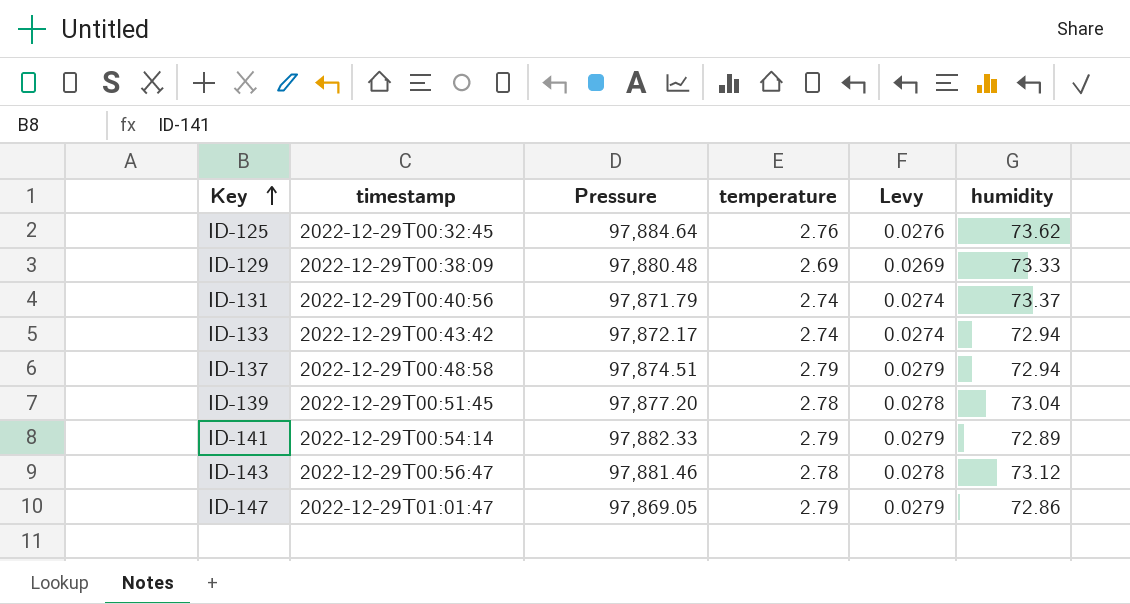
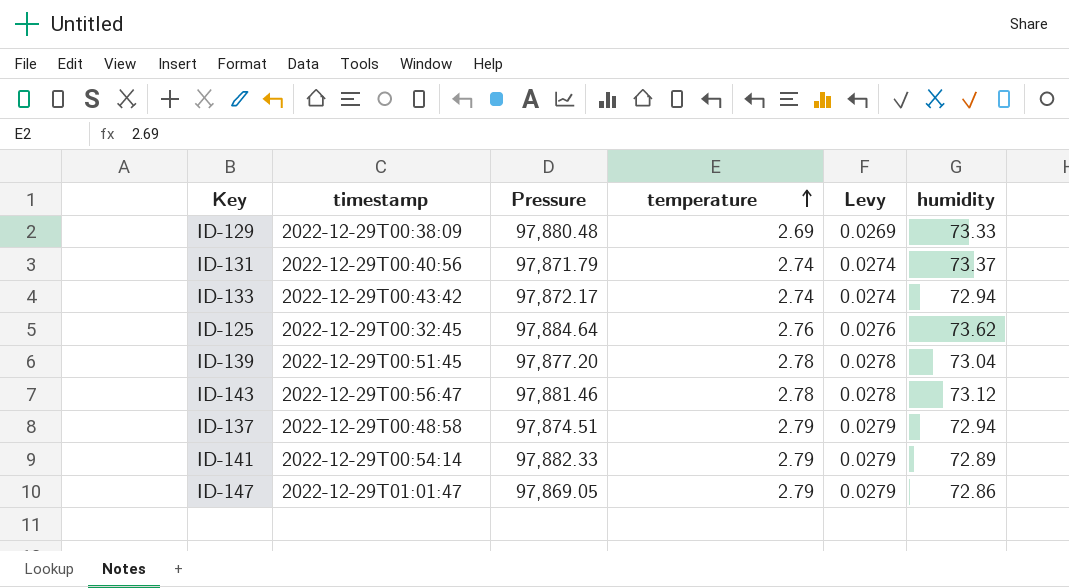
row order: Key ascending -> temperature ascending

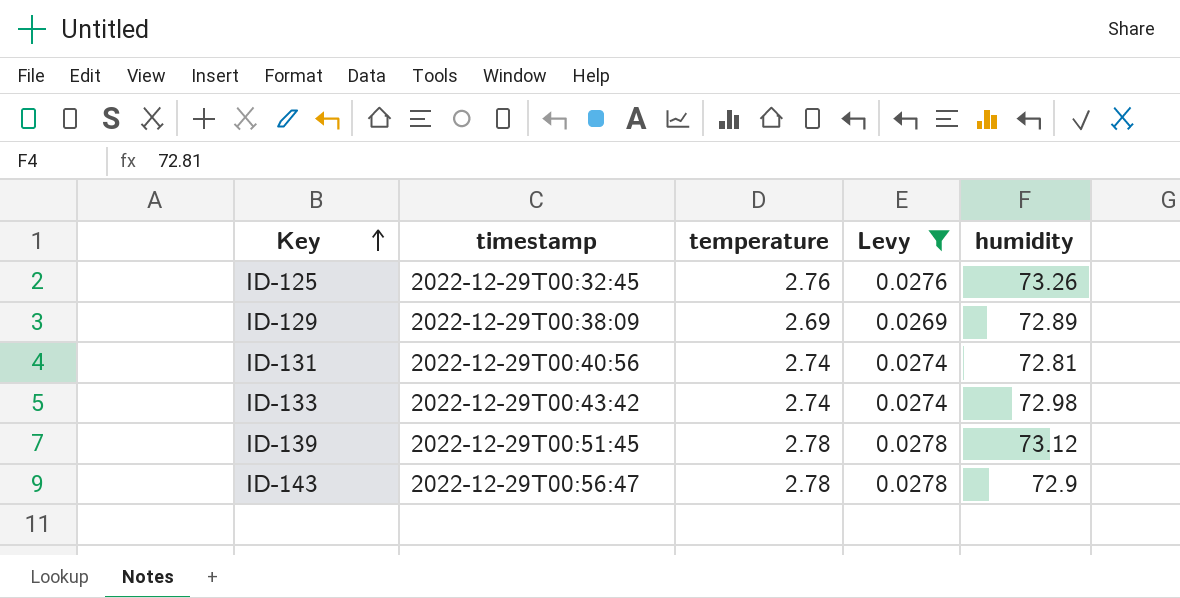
filter: none -> Levy != 0.0279
row order: temperature ascending -> Key ascending
column Pressure | position: 3 -> none
ID-125 | humidity: 73.62 -> 73.26
ID-129 | humidity: 73.33 -> 72.89
ID-131 | humidity: 73.37 -> 72.81
ID-133 | humidity: 72.94 -> 72.98
ID-139 | humidity: 73.04 -> 73.12
ID-143 | humidity: 73.12 -> 72.9

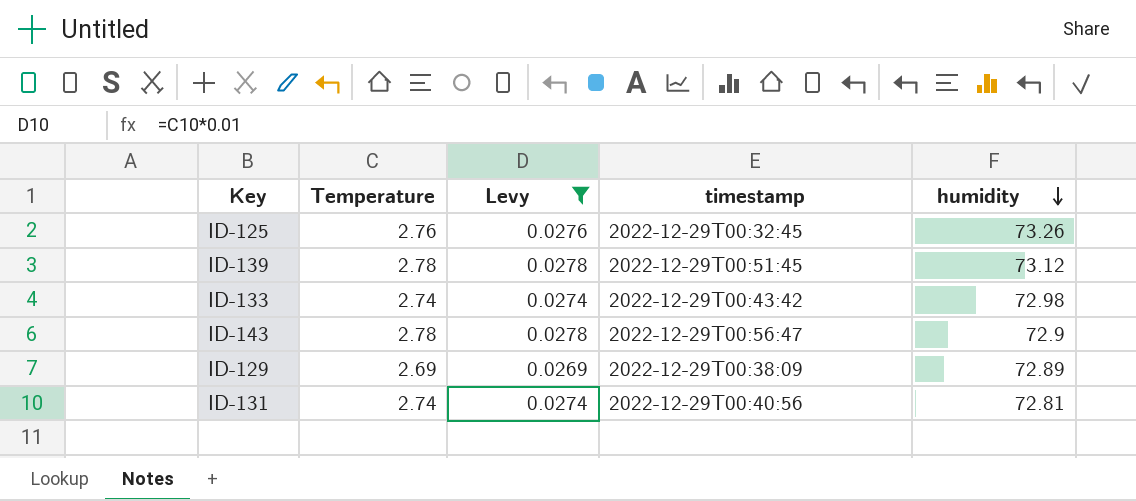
row order: Key ascending -> humidity descending
column name: temperature -> Temperature
column timestamp | position: 2 -> 4

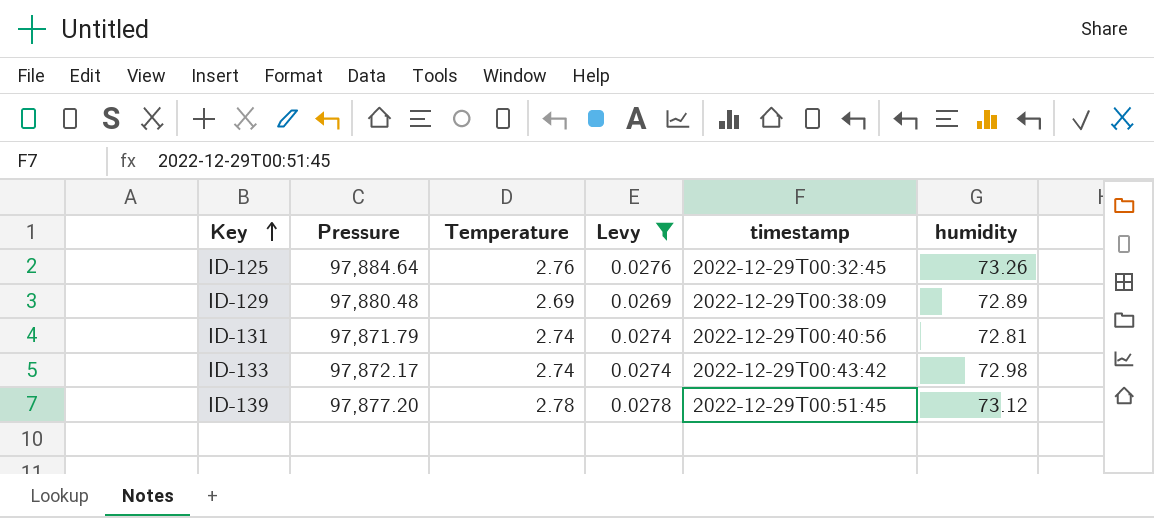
row order: humidity descending -> Key ascending
column Pressure | position: none -> 2
row ID-143: 2.78 | 0.0278 | 2022-12-29T00:56:47 | 72.9 -> none

